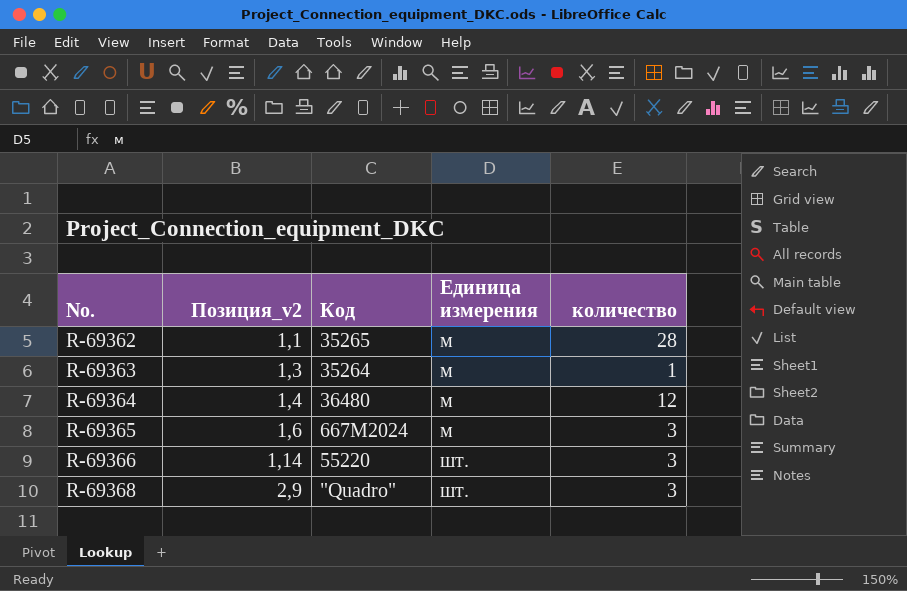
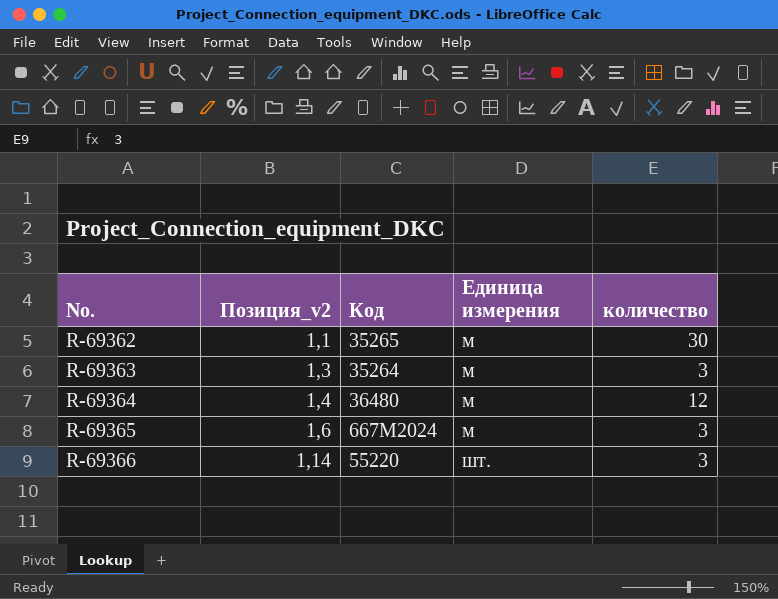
row R-69368: 2,9 | "Quadro" | шт. | 3 -> none
R-69362 | количество: 28 -> 30
R-69363 | количество: 1 -> 3

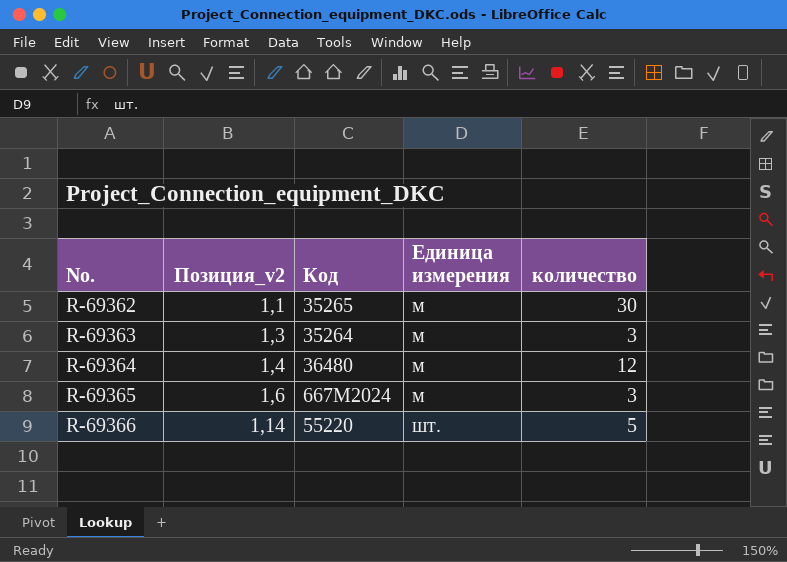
R-69366 | количество: 3 -> 5

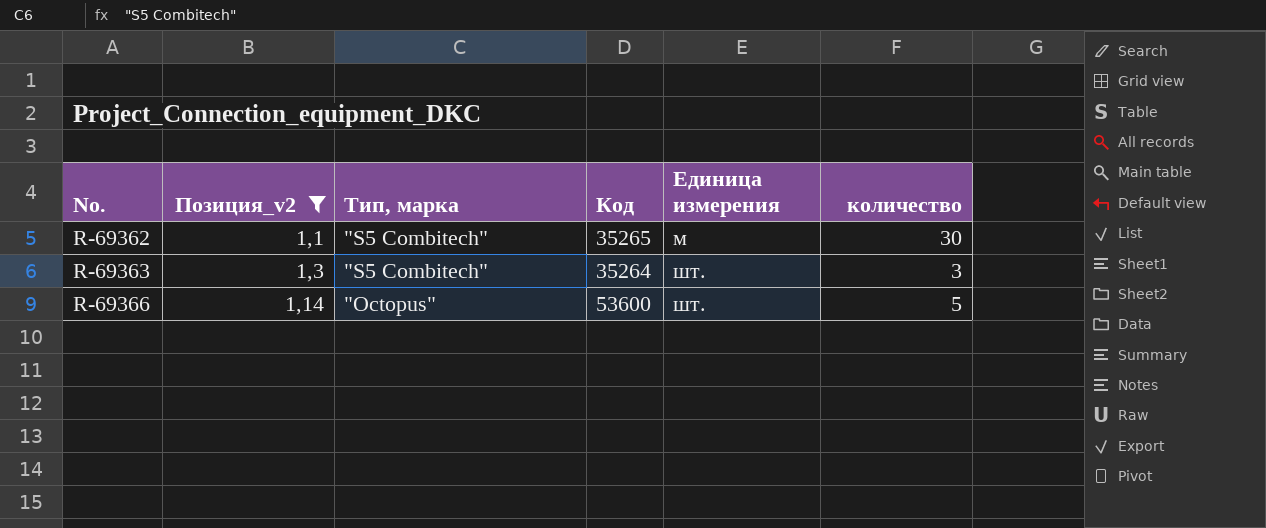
filter: none -> Позиция_v2 <= 1,3
column Тип, марка | position: none -> 3
R-69363 | Единица измерения: м -> шт.
R-69366 | Код: 55220 -> 53600

